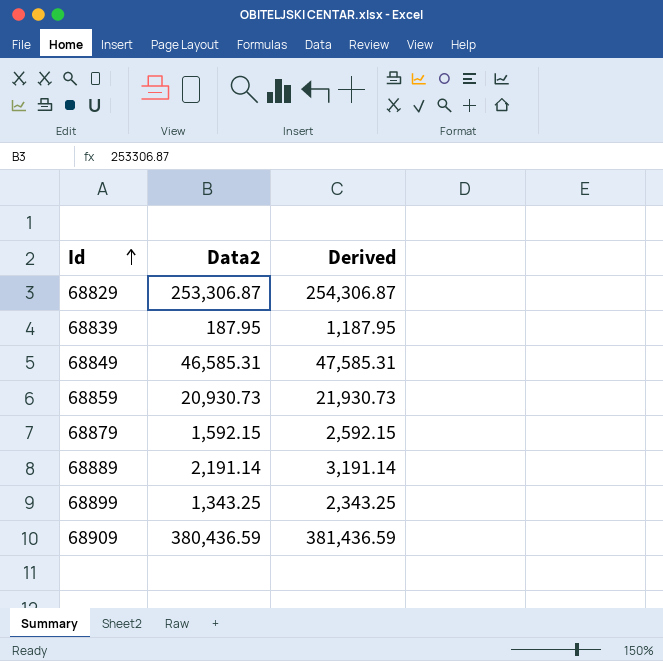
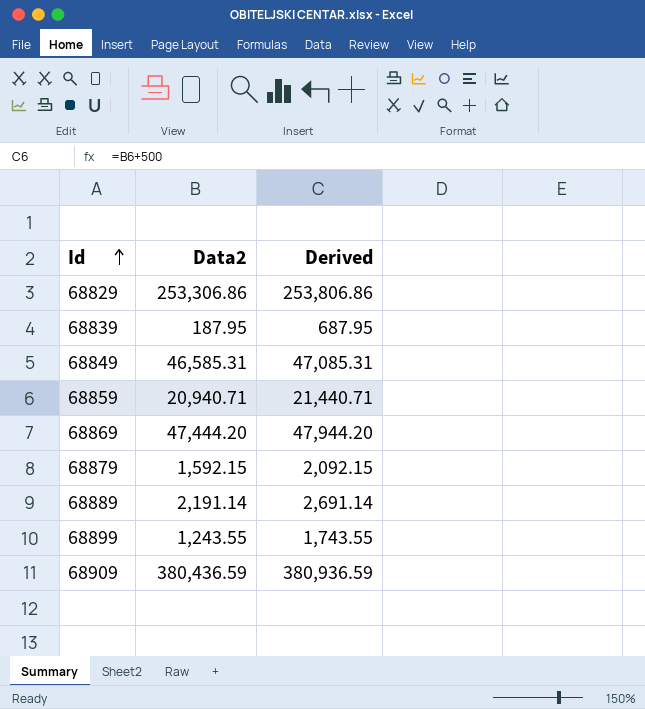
column Derived | formula: [Data2] + 1000 -> [Data2] + 500
68829 | Data2: 253,306.87 -> 253,306.86
68859 | Data2: 20,930.73 -> 20,940.71
row 68869: none -> 47,444.20 | 47,944.20
68899 | Data2: 1,343.25 -> 1,243.55

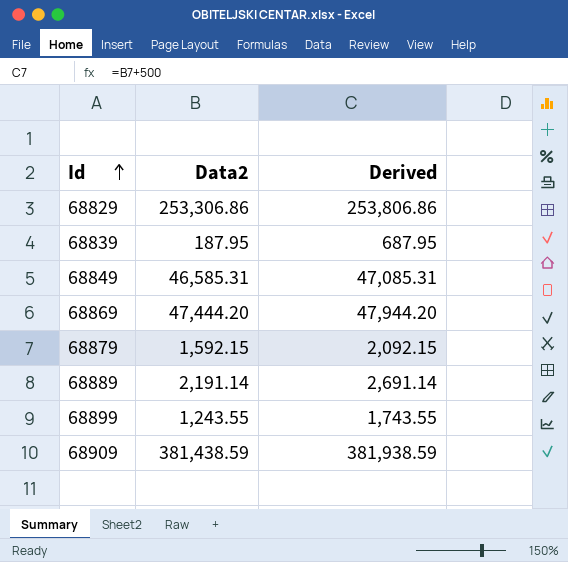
row 68859: 20,940.71 | 21,440.71 -> none
68909 | Data2: 380,436.59 -> 381,438.59
68909 | Derived: 380,936.59 -> 381,938.59

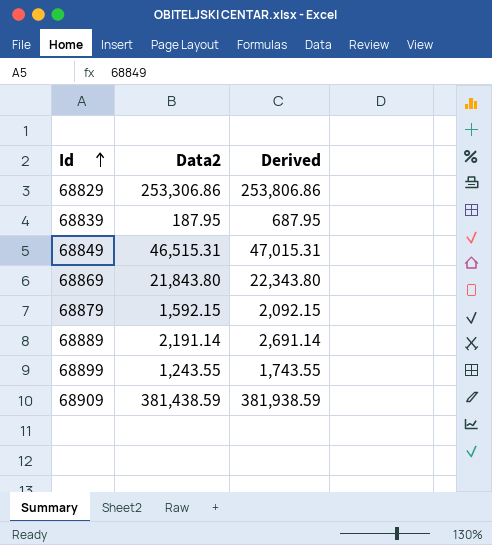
68849 | Data2: 46,585.31 -> 46,515.31
68849 | Derived: 47,085.31 -> 47,015.31
68869 | Data2: 47,444.20 -> 21,843.80
68869 | Derived: 47,944.20 -> 22,343.80

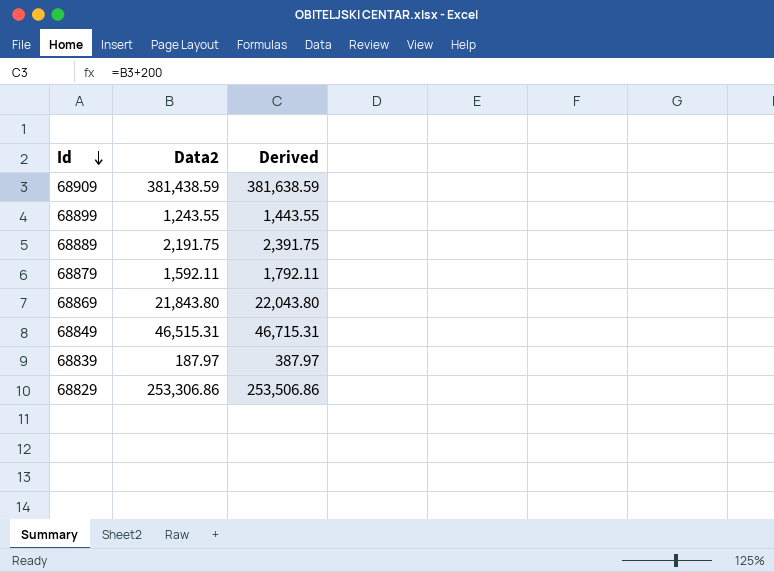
row order: Id ascending -> Id descending
column Derived | formula: [Data2] + 500 -> [Data2] + 200
68889 | Data2: 2,191.14 -> 2,191.75
68879 | Data2: 1,592.15 -> 1,592.11
68839 | Data2: 187.95 -> 187.97

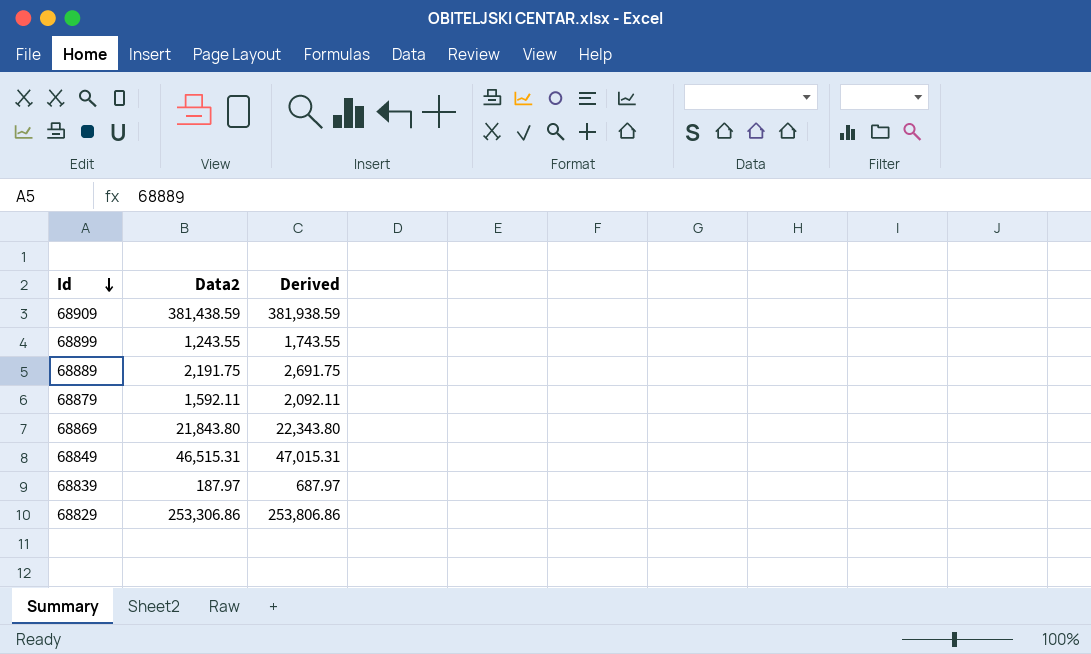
column Derived | formula: [Data2] + 200 -> [Data2] + 500

